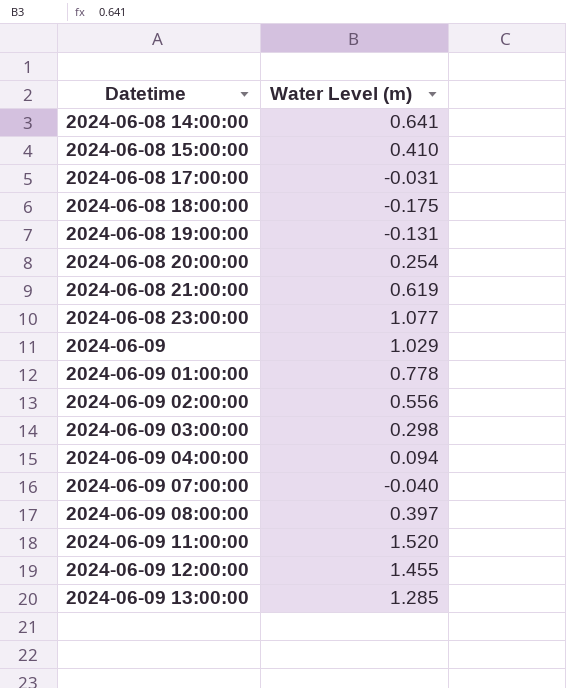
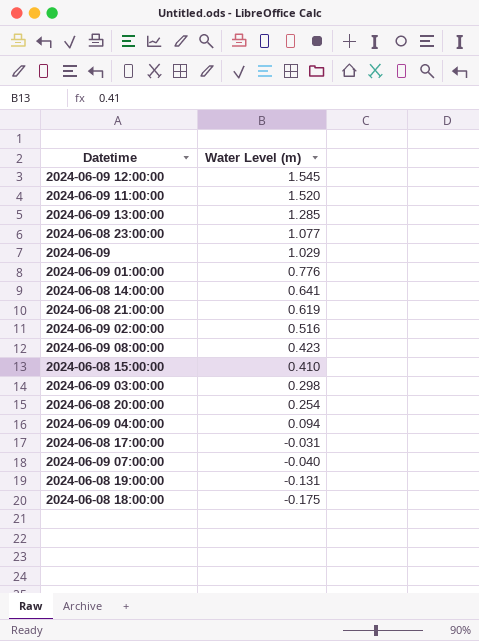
row order: Datetime ascending -> Water Level (m) descending
2024-06-09 12:00:00 | Water Level (m): 1.455 -> 1.545
2024-06-09 01:00:00 | Water Level (m): 0.778 -> 0.776
2024-06-09 02:00:00 | Water Level (m): 0.556 -> 0.516
2024-06-09 08:00:00 | Water Level (m): 0.397 -> 0.423

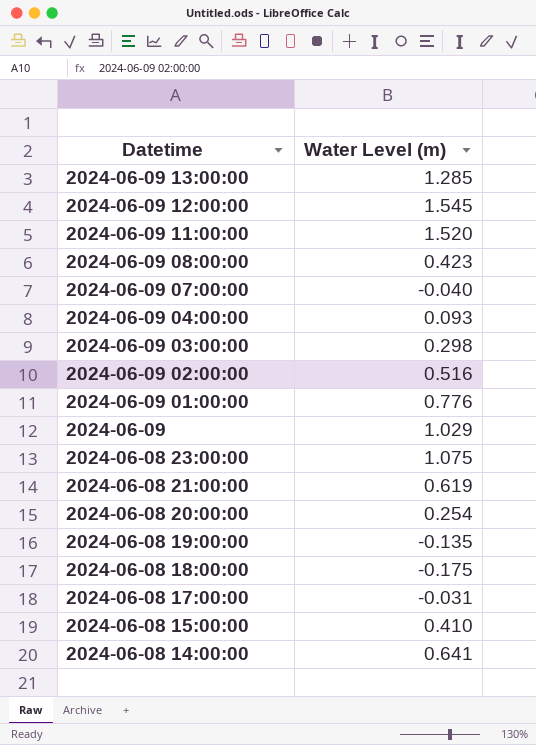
row order: Water Level (m) descending -> Datetime descending
2024-06-09 04:00:00 | Water Level (m): 0.094 -> 0.093
2024-06-08 23:00:00 | Water Level (m): 1.077 -> 1.075
2024-06-08 19:00:00 | Water Level (m): -0.131 -> -0.135

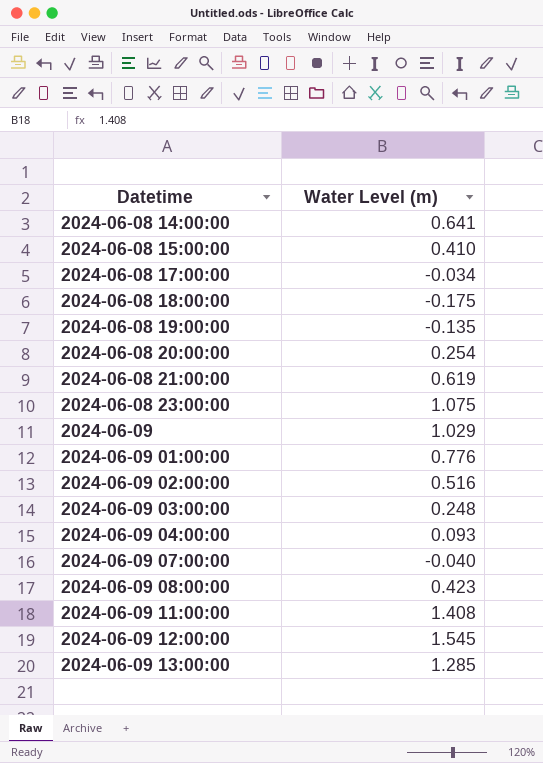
row order: Datetime descending -> Datetime ascending
2024-06-08 17:00:00 | Water Level (m): -0.031 -> -0.034
2024-06-09 03:00:00 | Water Level (m): 0.298 -> 0.248
2024-06-09 11:00:00 | Water Level (m): 1.520 -> 1.408

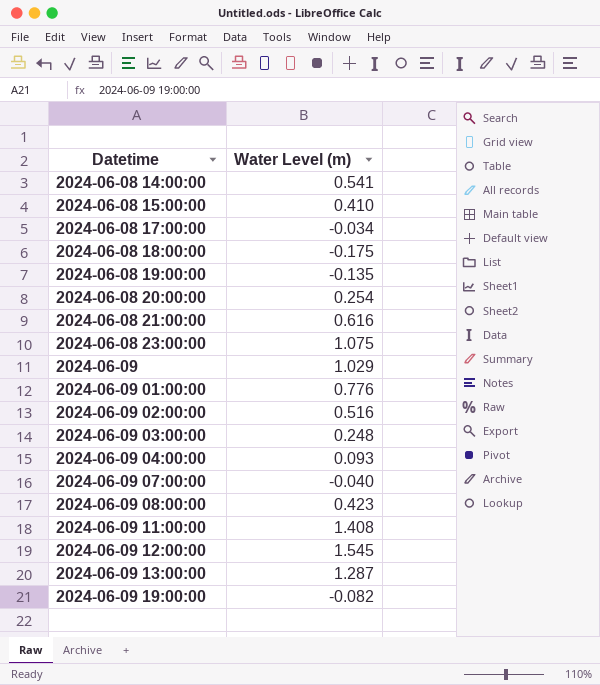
2024-06-08 14:00:00 | Water Level (m): 0.641 -> 0.541
2024-06-08 21:00:00 | Water Level (m): 0.619 -> 0.616
2024-06-09 13:00:00 | Water Level (m): 1.285 -> 1.287
row 2024-06-09 19:00:00: none -> -0.082

